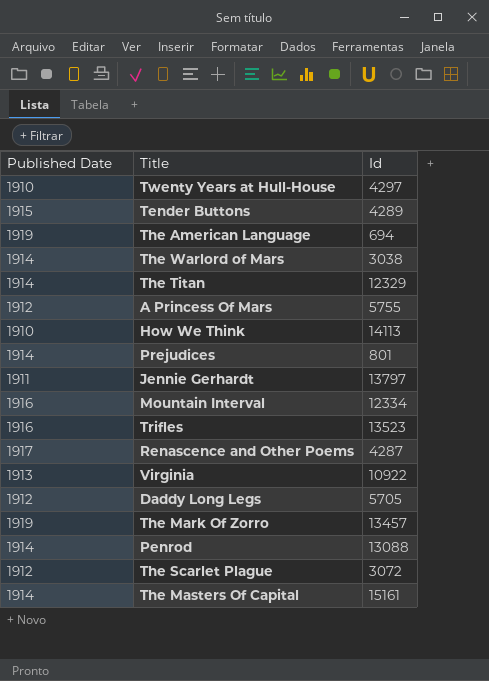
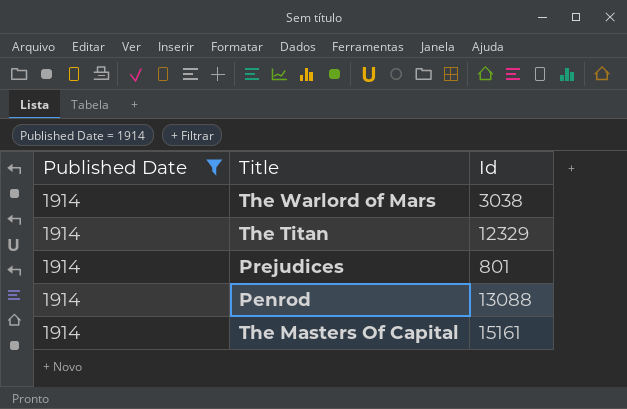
filter: none -> Published Date = 1914

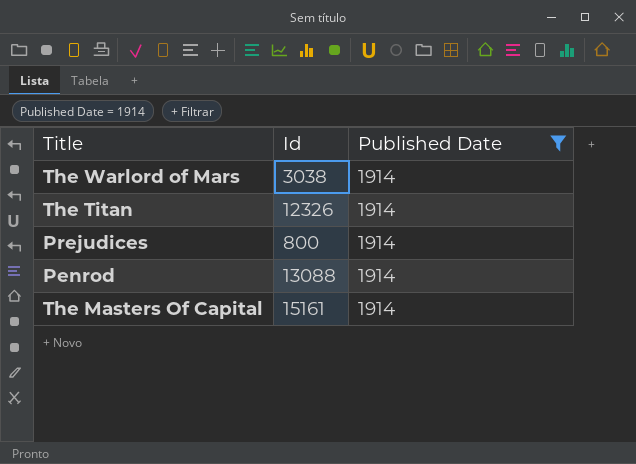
column Published Date | position: 1 -> 3
The Titan | Id: 12329 -> 12326
Prejudices | Id: 801 -> 800

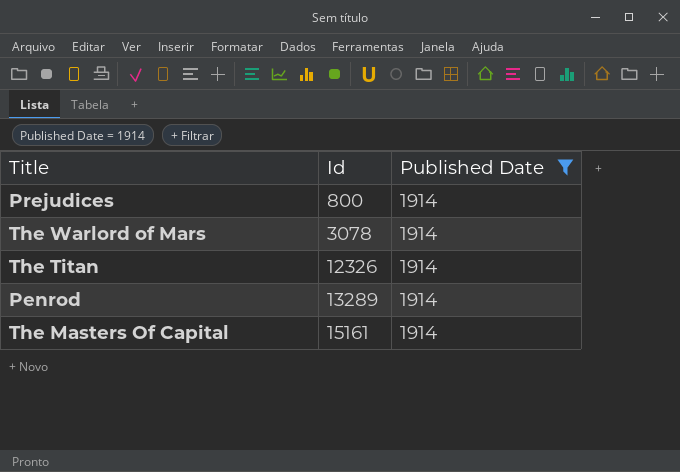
row order: none -> Id ascending
The Warlord of Mars | Id: 3038 -> 3078
Penrod | Id: 13088 -> 13289

